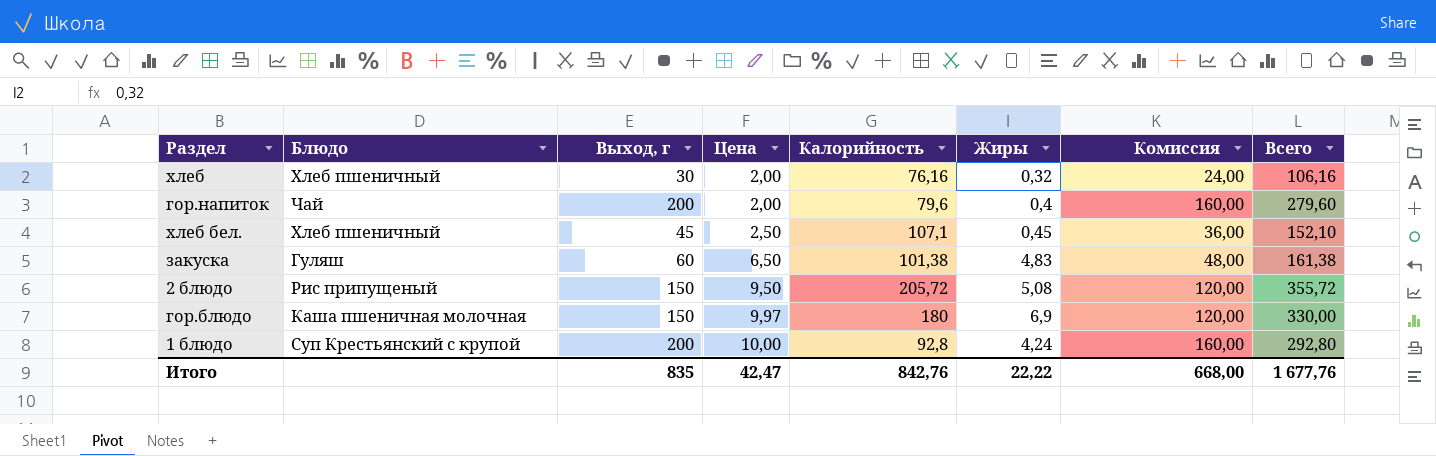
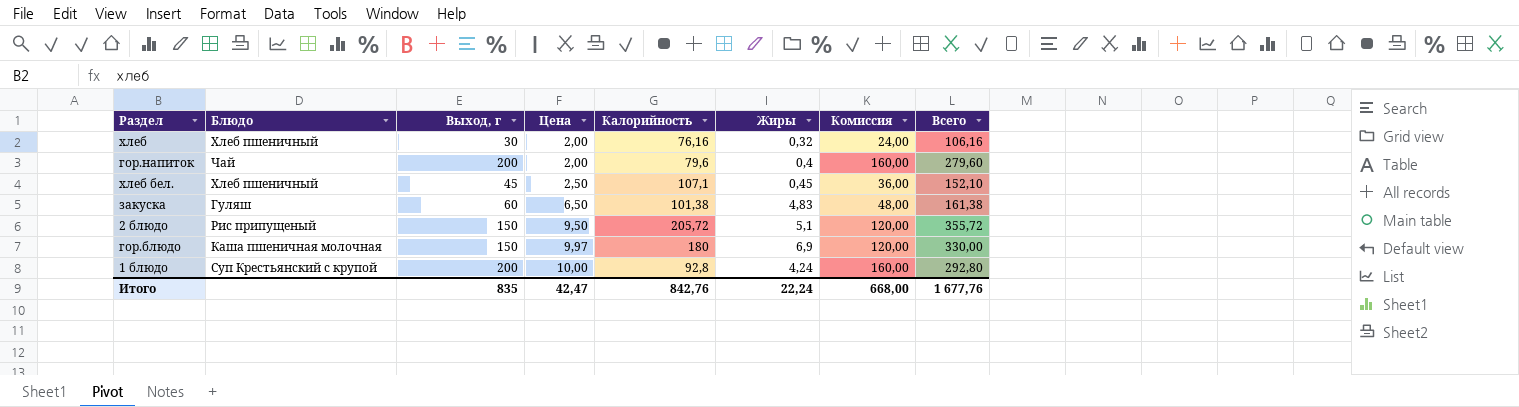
2 блюдо | Жиры: 5,08 -> 5,1
Итого | Жиры: 22,22 -> 22,24

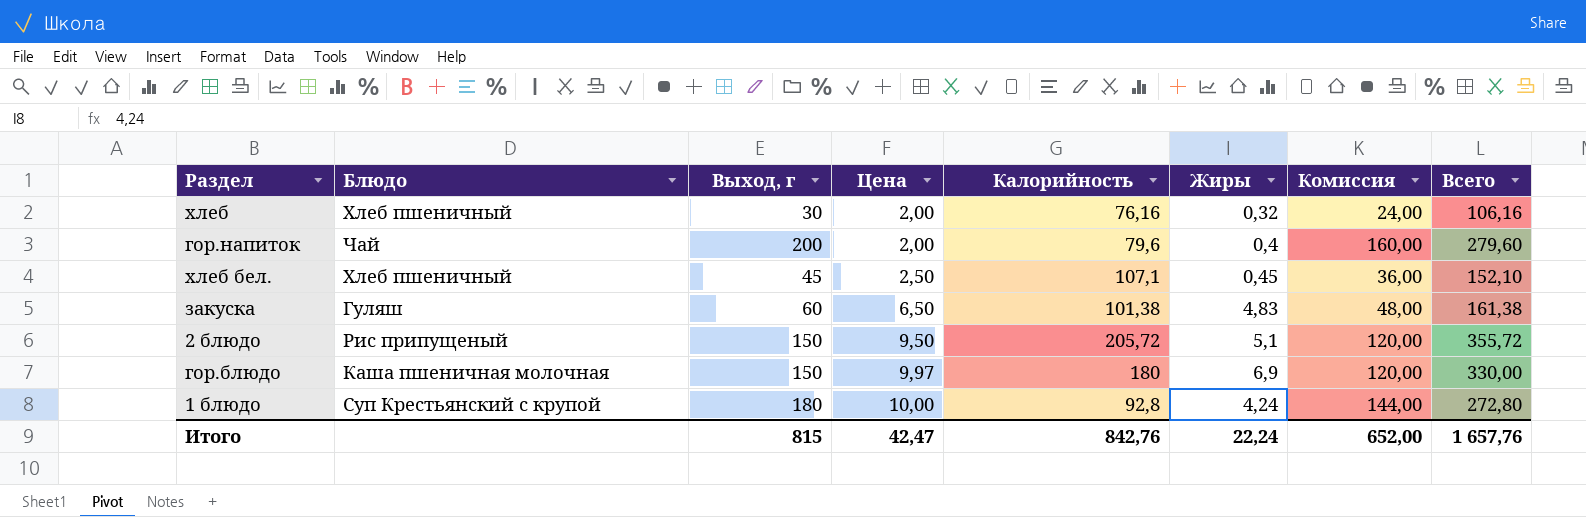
1 блюдо | Выход, г: 200 -> 180
1 блюдо | Комиссия: 160,00 -> 144,00
1 блюдо | Всего: 292,80 -> 272,80
Итого | Выход, г: 835 -> 815
Итого | Комиссия: 668,00 -> 652,00
Итого | Всего: 1 677,76 -> 1 657,76

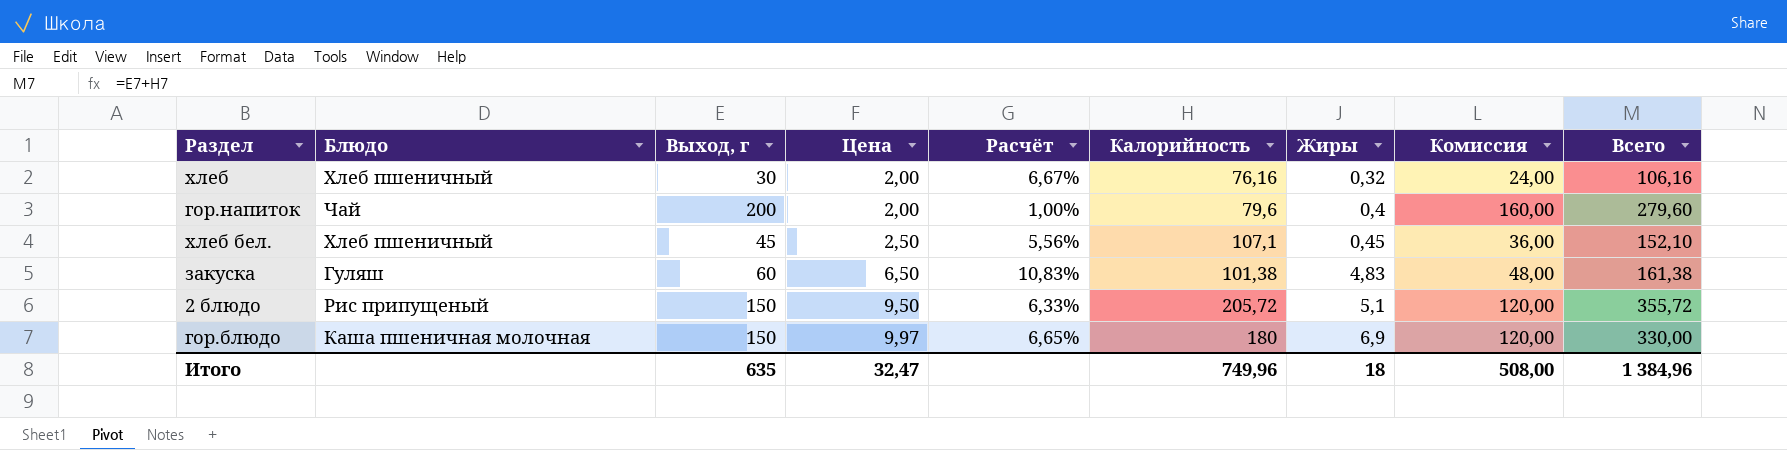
column Расчёт | formula: none -> [Цена] / [Выход, г]
row 1 блюдо: Суп Крестьянский с крупой | 180 | 10,00 | 92,8 | 4,24 | 144,00 | 272,80 -> none
Итого | Выход, г: 815 -> 635
Итого | Цена: 42,47 -> 32,47
Итого | Калорийность: 842,76 -> 749,96
Итого | Жиры: 22,24 -> 18
Итого | Комиссия: 652,00 -> 508,00
Итого | Всего: 1 657,76 -> 1 384,96

